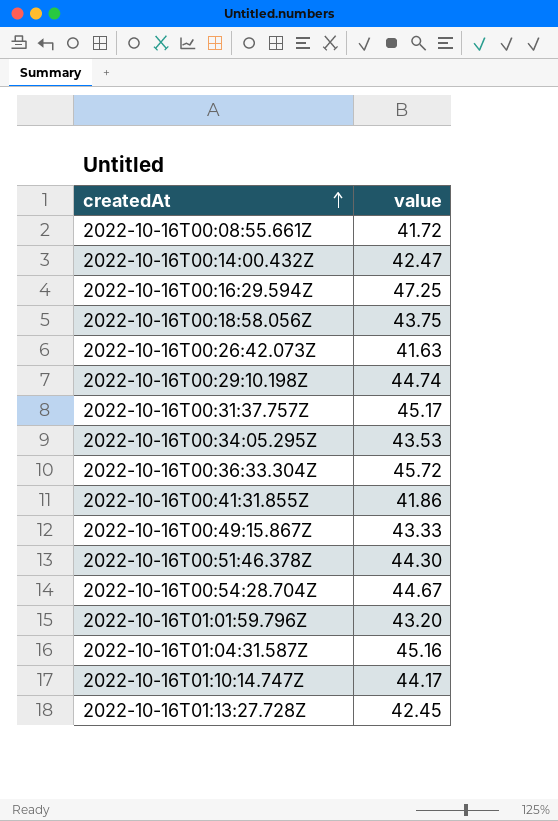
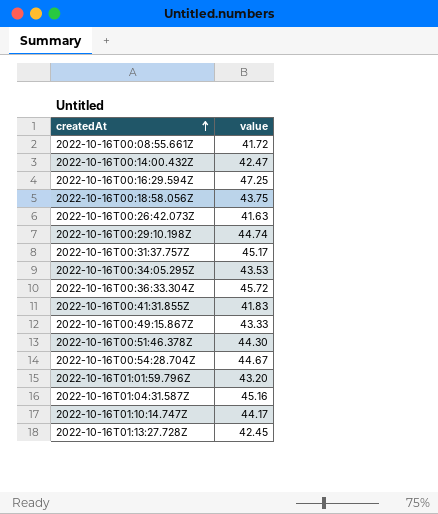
2022-10-16T00:41:31.855Z | value: 41.86 -> 41.83

